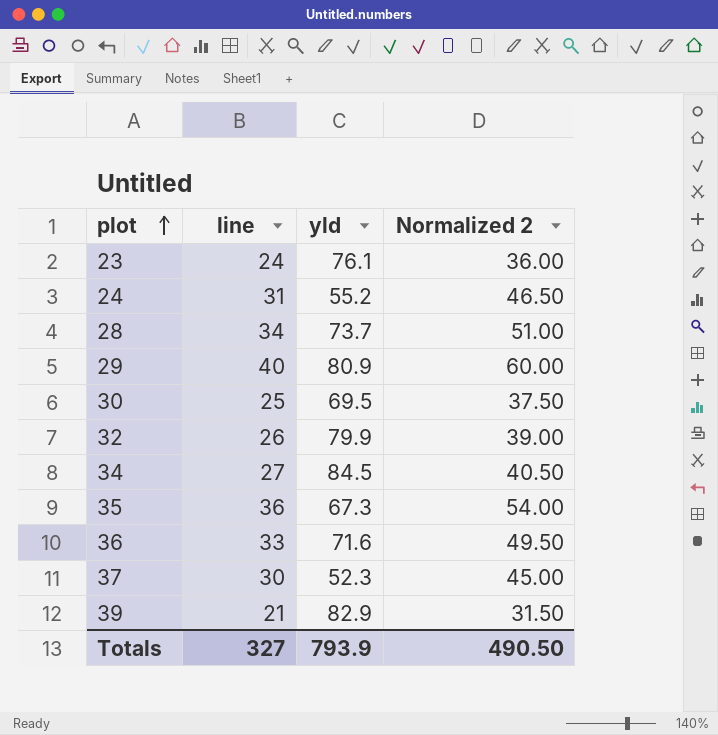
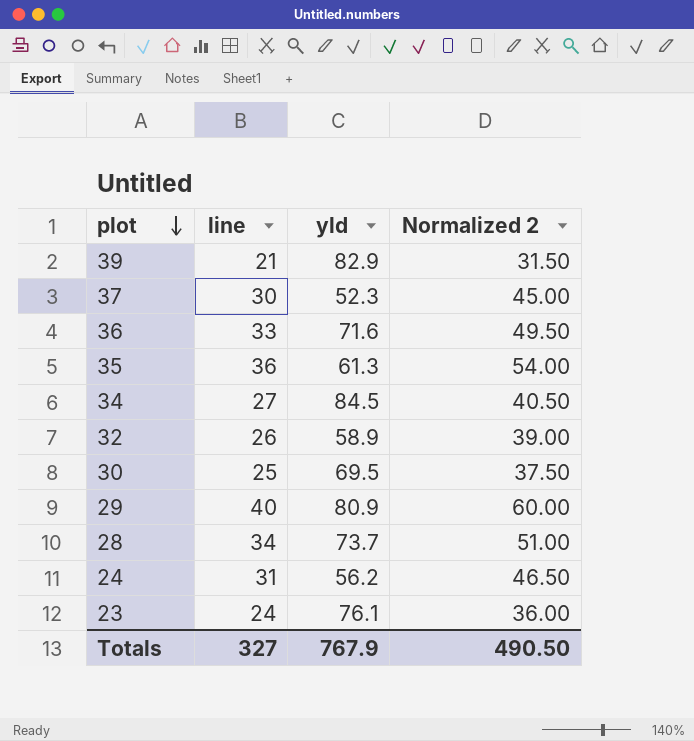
row order: plot ascending -> plot descending
35 | yld: 67.3 -> 61.3
32 | yld: 79.9 -> 58.9
24 | yld: 55.2 -> 56.2
Totals | yld: 793.9 -> 767.9

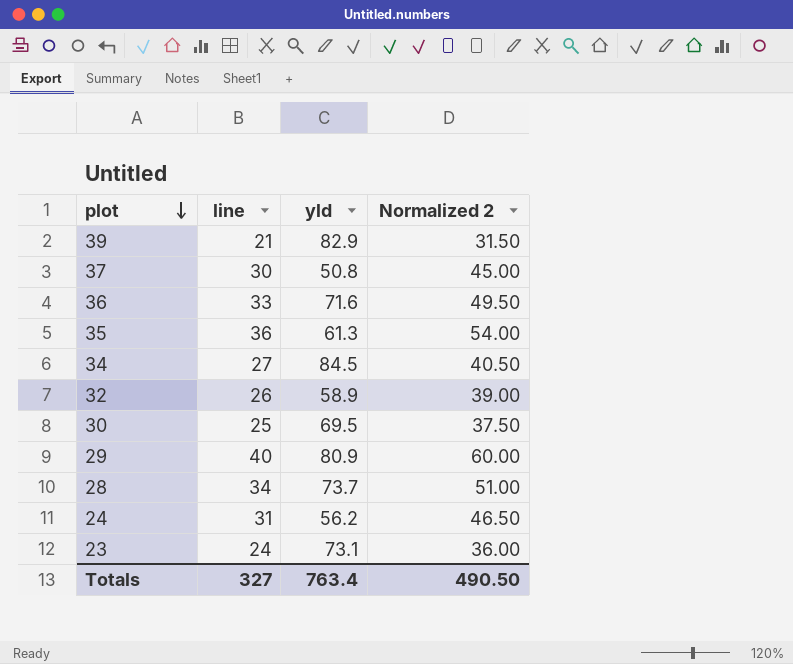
37 | yld: 52.3 -> 50.8
23 | yld: 76.1 -> 73.1
Totals | yld: 767.9 -> 763.4

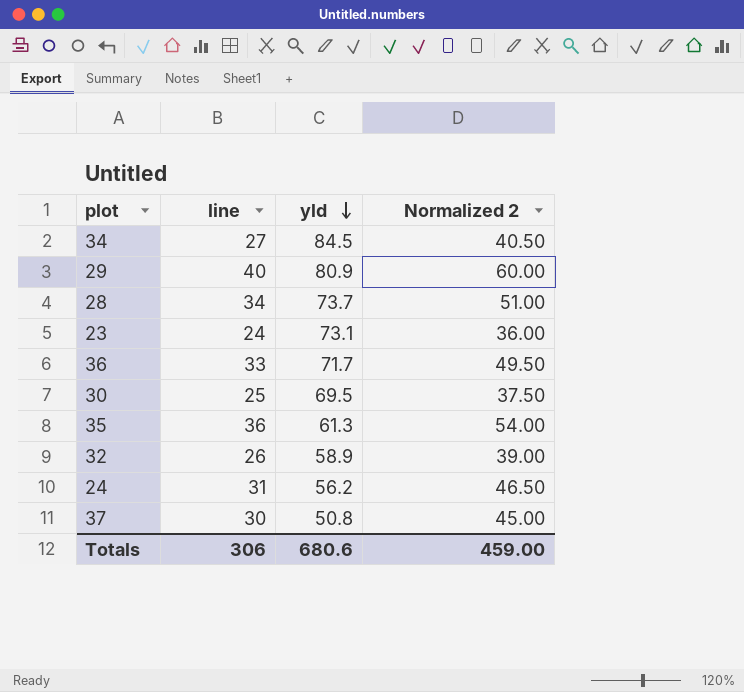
row order: plot descending -> yld descending
row 39: 21 | 82.9 | 31.50 -> none
36 | yld: 71.6 -> 71.7
Totals | line: 327 -> 306
Totals | yld: 763.4 -> 680.6
Totals | Normalized 2: 490.50 -> 459.00

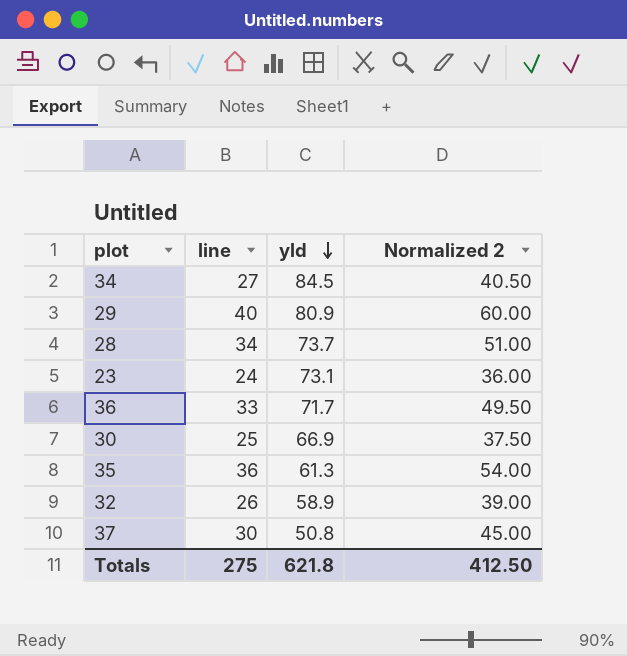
row 24: 31 | 56.2 | 46.50 -> none
30 | yld: 69.5 -> 66.9
Totals | line: 306 -> 275
Totals | yld: 680.6 -> 621.8
Totals | Normalized 2: 459.00 -> 412.50

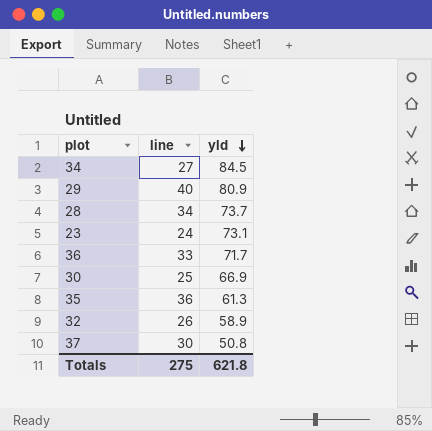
column Normalized 2 | formula: [line] * 1.5 -> none

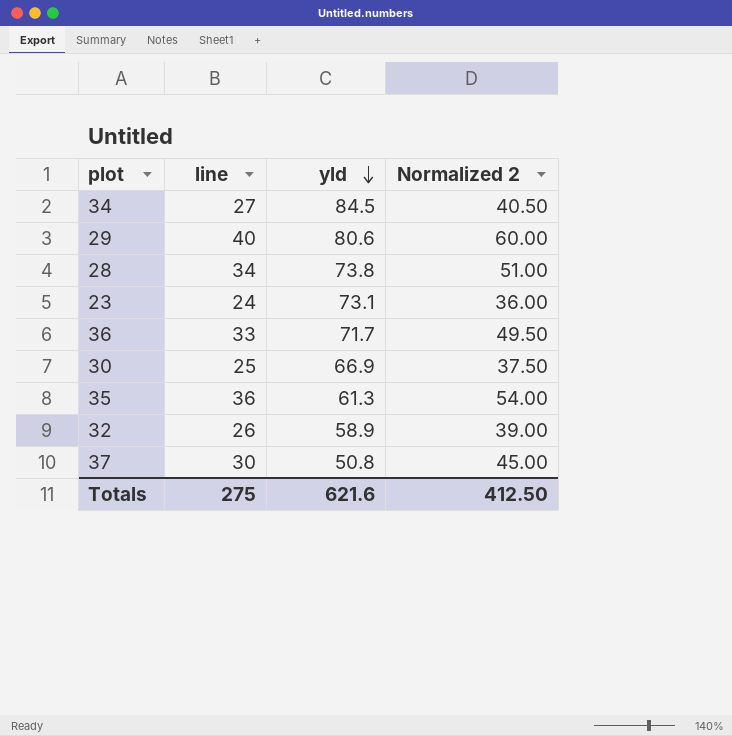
column Normalized 2 | formula: none -> [line] * 1.5
29 | yld: 80.9 -> 80.6
28 | yld: 73.7 -> 73.8
Totals | yld: 621.8 -> 621.6

